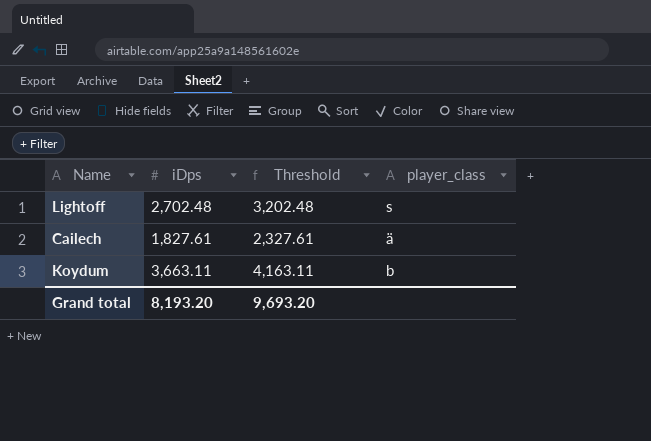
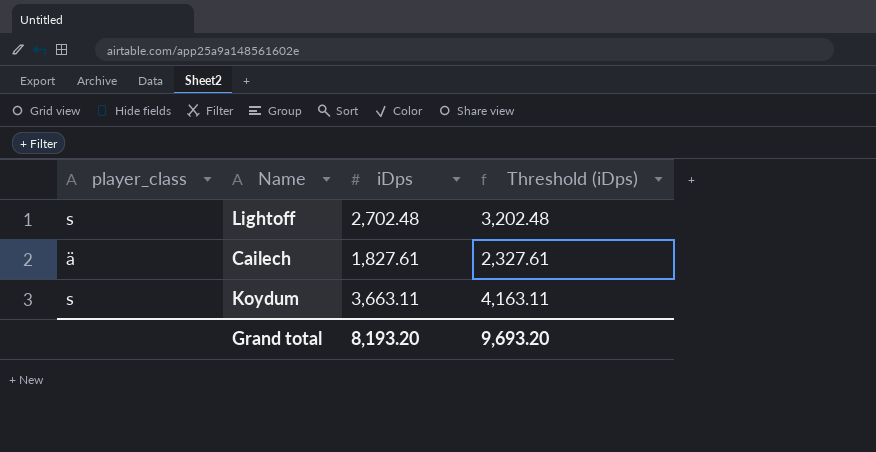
column player_class | position: 4 -> 1
column name: Threshold -> Threshold (iDps)
Koydum | player_class: b -> s

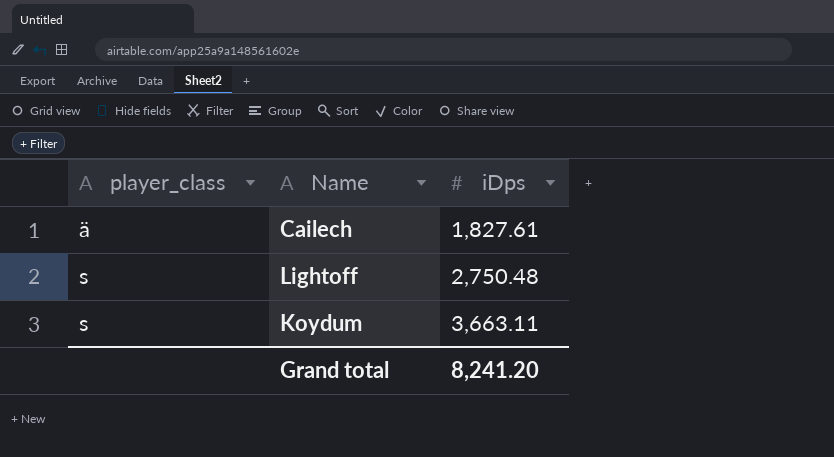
row order: none -> player_class ascending
column Threshold (iDps) | formula: [iDps] + 500 -> none
Lightoff | iDps: 2,702.48 -> 2,750.48
Grand total | iDps: 8,193.20 -> 8,241.20

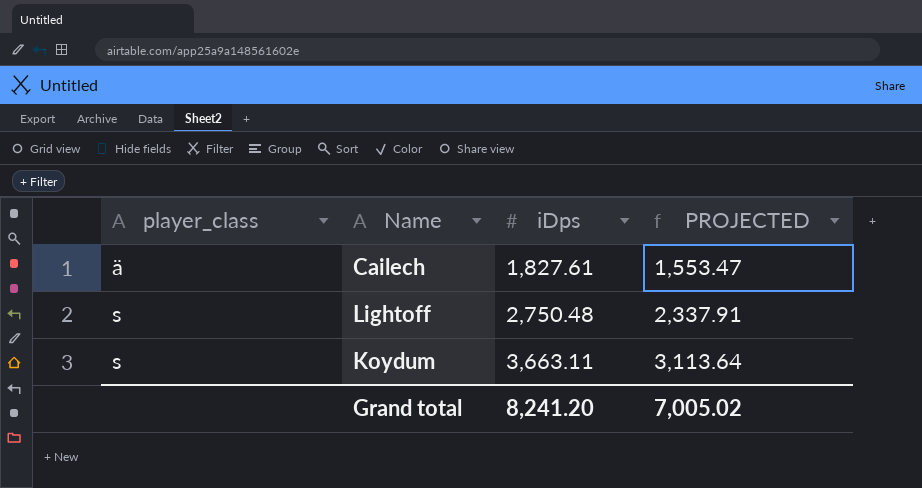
column PROJECTED | formula: none -> [iDps] * 0.85

